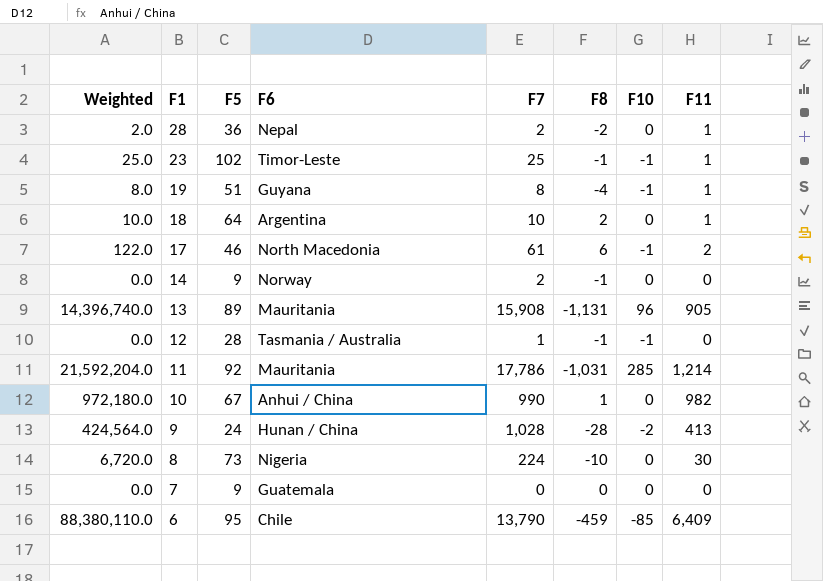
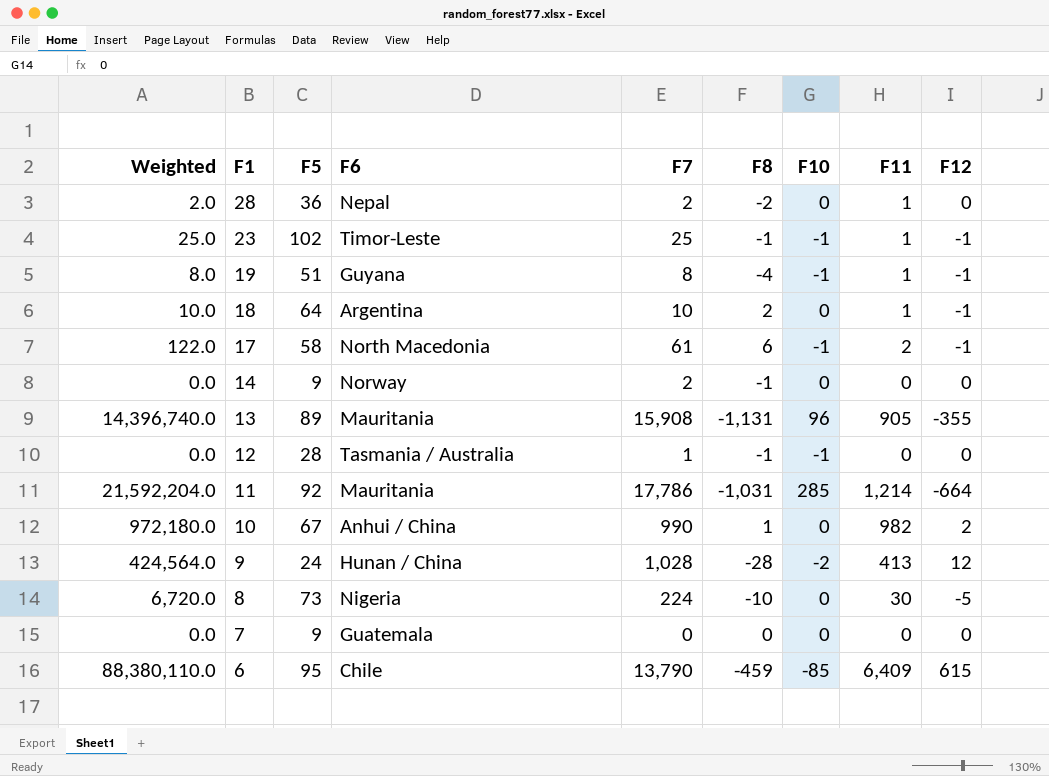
column F12 | position: none -> 9
17 | F5: 46 -> 58

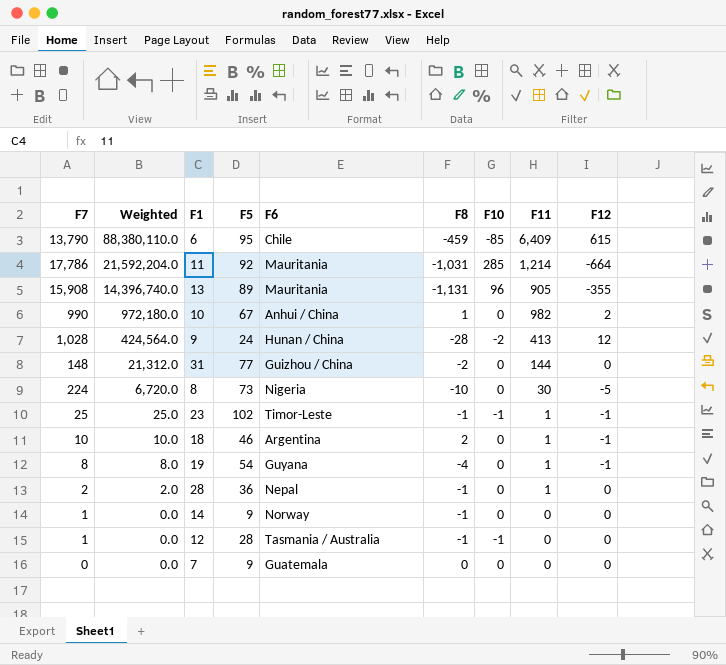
row order: F1 descending -> Weighted descending
column F7 | position: 5 -> 1
row 17: 122.0 | 58 | North Macedonia | 61 | 6 | -1 | 2 | -1 -> none
row 31: none -> 148 | 21,312.0 | 77 | Guizhou / China | -2 | 0 | 144 | 0
18 | F5: 64 -> 46
19 | F5: 51 -> 54
19 | F10: -1 -> 0
28 | F8: -2 -> -1
14 | F7: 2 -> 1

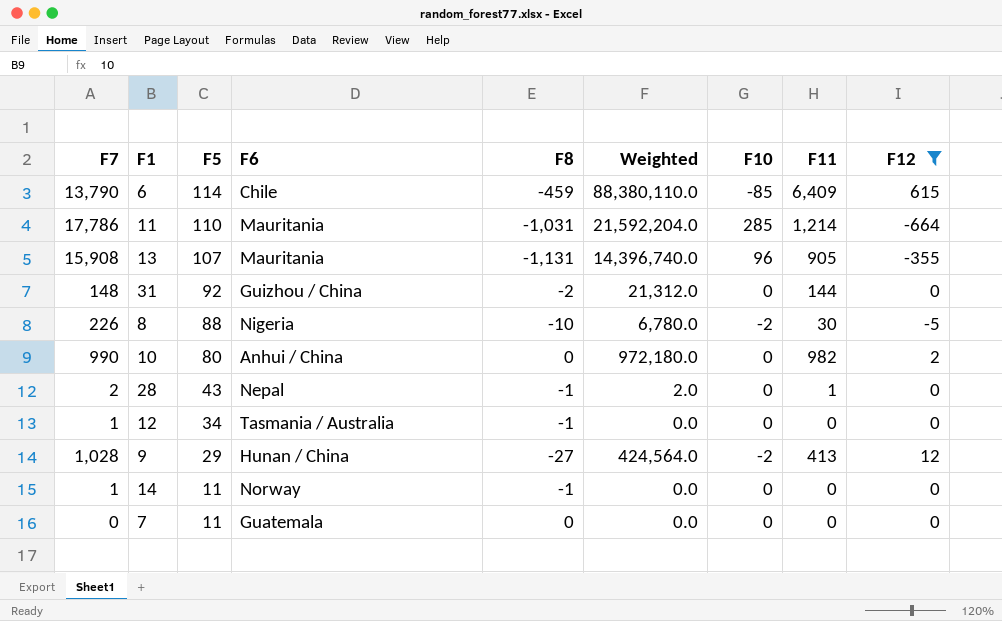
filter: none -> F12 != -1
row order: Weighted descending -> F5 descending
column Weighted | position: 2 -> 6
6 | F5: 95 -> 114
11 | F5: 92 -> 110
13 | F5: 89 -> 107
31 | F5: 77 -> 92
8 | F7: 224 -> 226
8 | F5: 73 -> 88
8 | Weighted: 6,720.0 -> 6,780.0
8 | F10: 0 -> -2
10 | F5: 67 -> 80
10 | F8: 1 -> 0
28 | F5: 36 -> 43
12 | F5: 28 -> 34
12 | F10: -1 -> 0
9 | F5: 24 -> 29
9 | F8: -28 -> -27
14 | F5: 9 -> 11
7 | F5: 9 -> 11

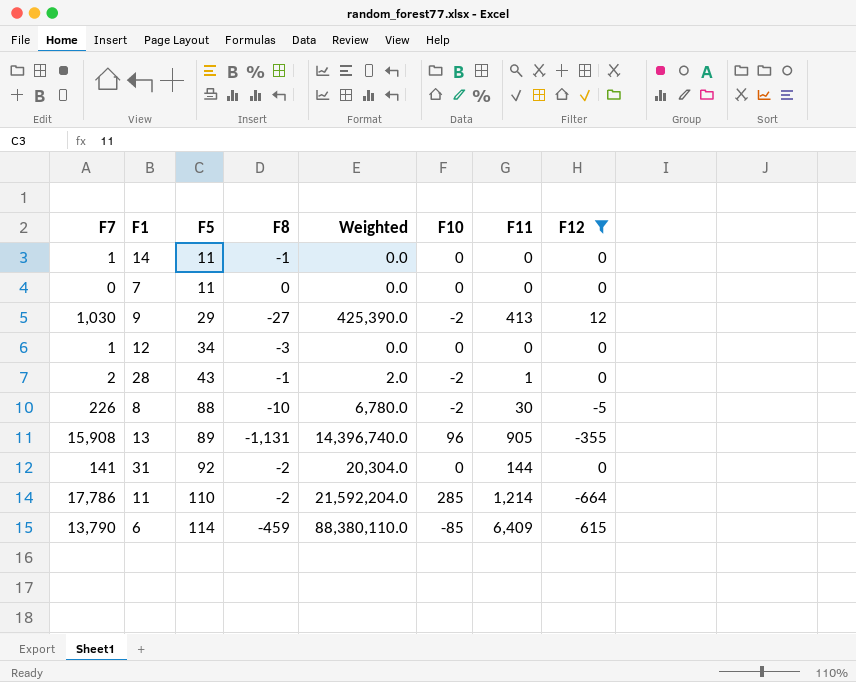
row order: F5 descending -> F5 ascending
column F6 | position: 4 -> none
row 10: 990 | 80 | Anhui / China | 0 | 972,180.0 | 0 | 982 | 2 -> none
9 | F7: 1,028 -> 1,030
9 | Weighted: 424,564.0 -> 425,390.0
12 | F8: -1 -> -3
28 | F10: 0 -> -2
13 | F5: 107 -> 89
31 | F7: 148 -> 141
31 | Weighted: 21,312.0 -> 20,304.0
11 | F8: -1,031 -> -2

